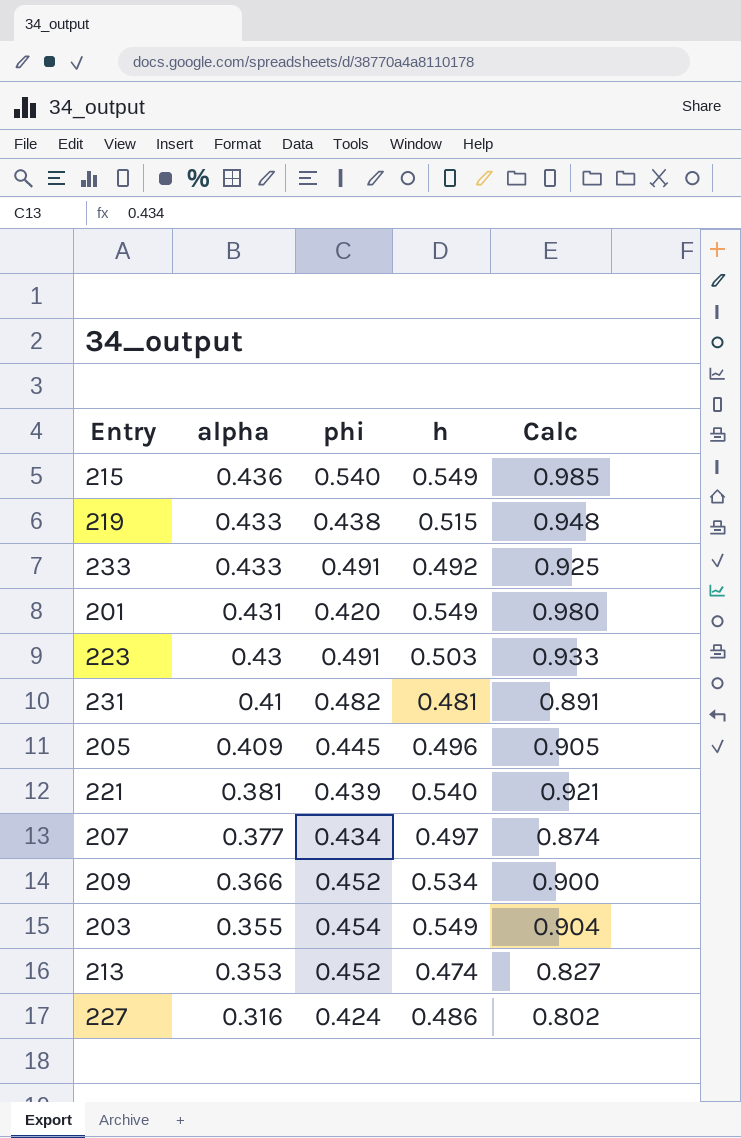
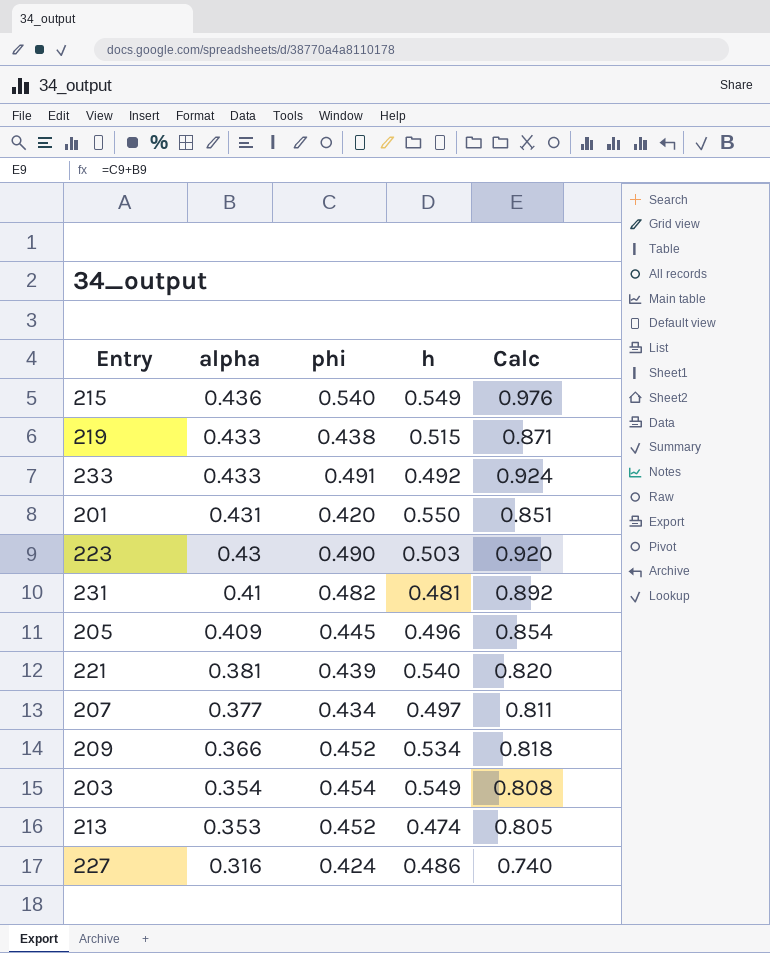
column Calc | formula: [alpha] + [h] -> [alpha] + [phi]
201 | h: 0.549 -> 0.550
223 | phi: 0.491 -> 0.490
203 | alpha: 0.355 -> 0.354

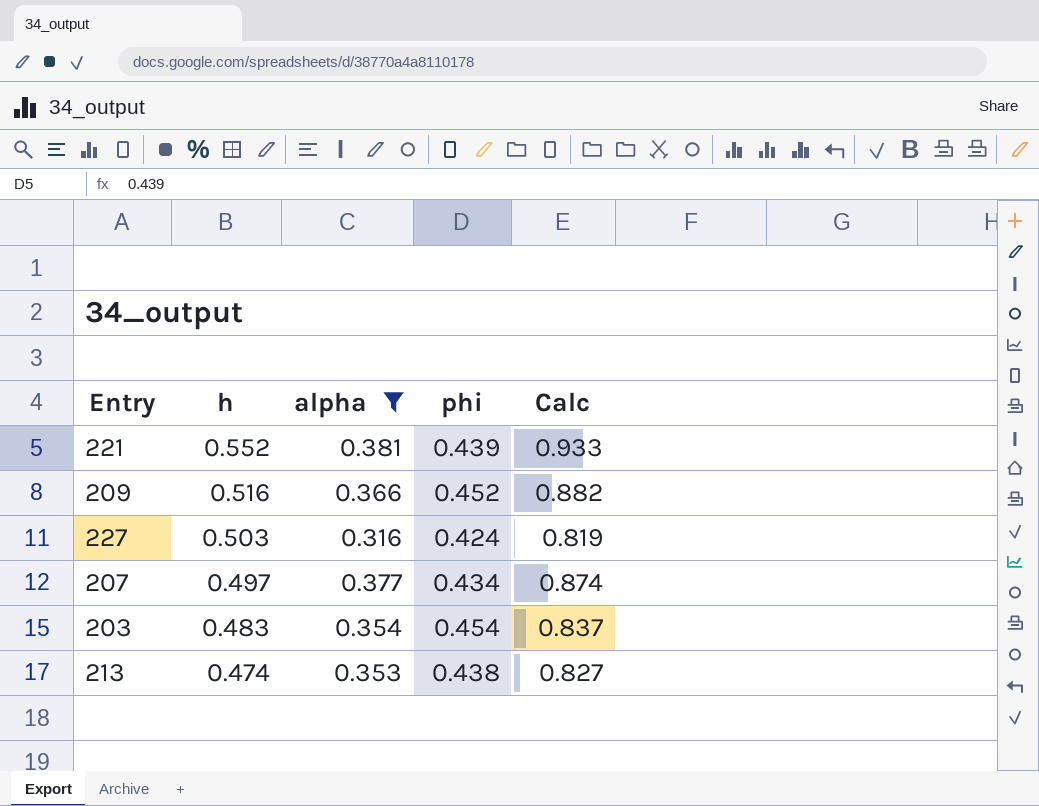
filter: none -> alpha <= 0.381
row order: alpha descending -> h descending
column h | position: 4 -> 2
column Calc | formula: [alpha] + [phi] -> [h] + [alpha]
221 | h: 0.540 -> 0.552
209 | h: 0.534 -> 0.516
227 | h: 0.486 -> 0.503
203 | h: 0.549 -> 0.483
213 | phi: 0.452 -> 0.438

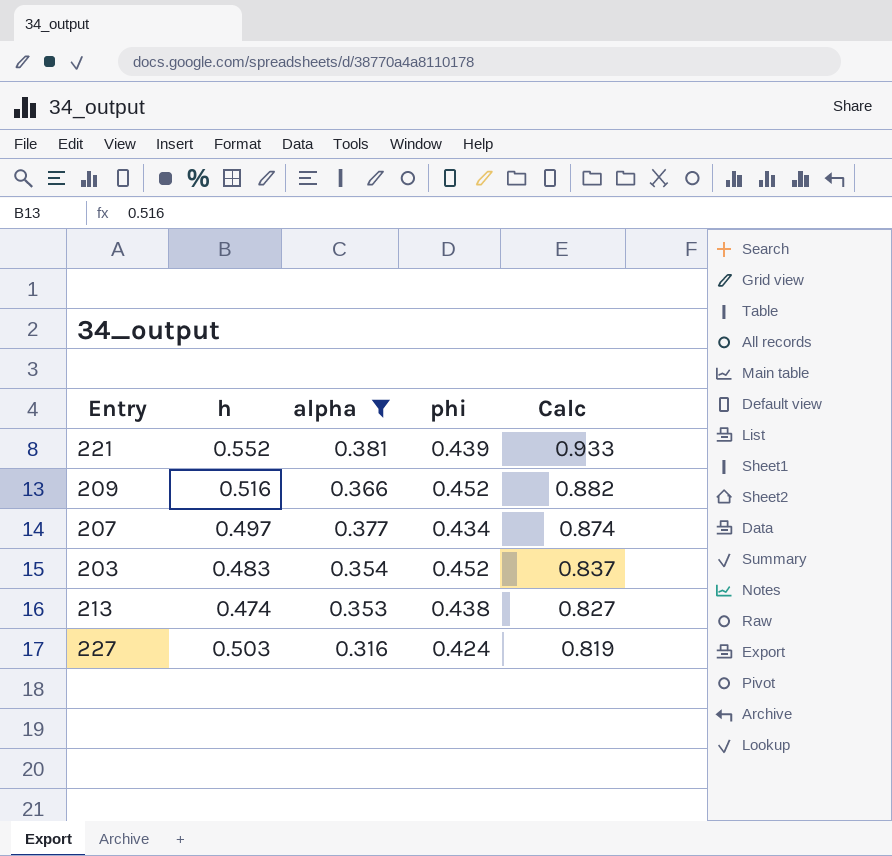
row order: h descending -> Calc descending
203 | phi: 0.454 -> 0.452

